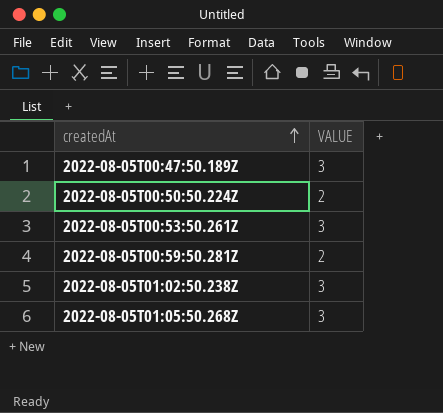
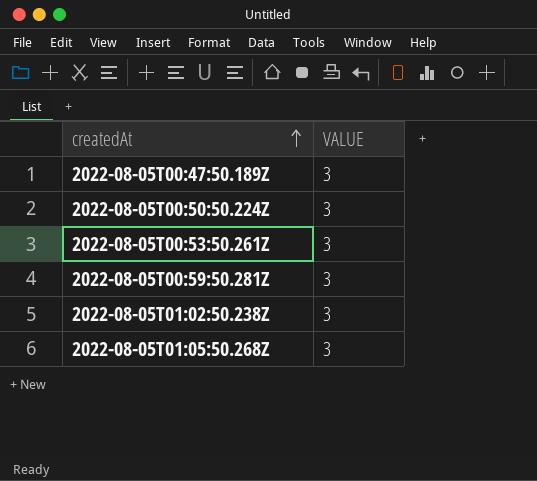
2022-08-05T00:50:50.224Z | VALUE: 2 -> 3
2022-08-05T00:59:50.281Z | VALUE: 2 -> 3

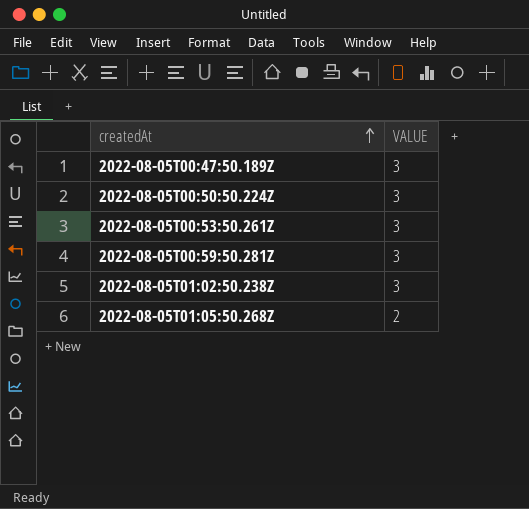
2022-08-05T01:05:50.268Z | VALUE: 3 -> 2

